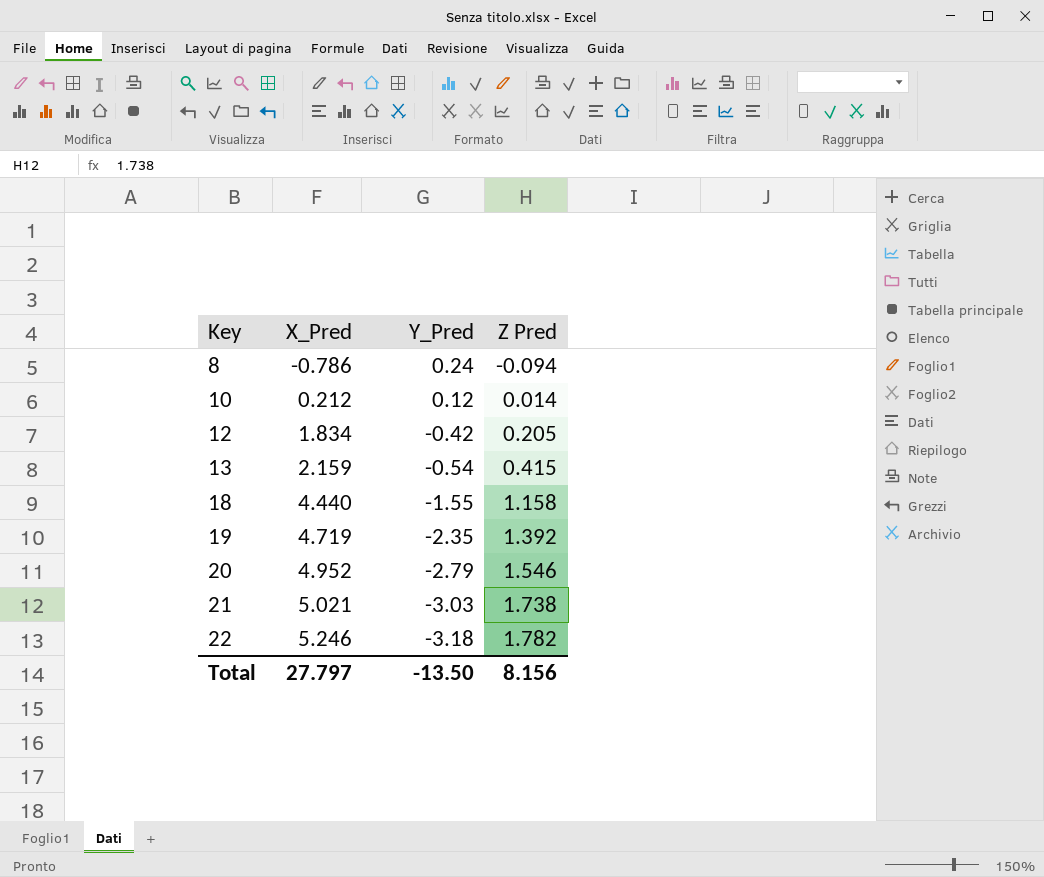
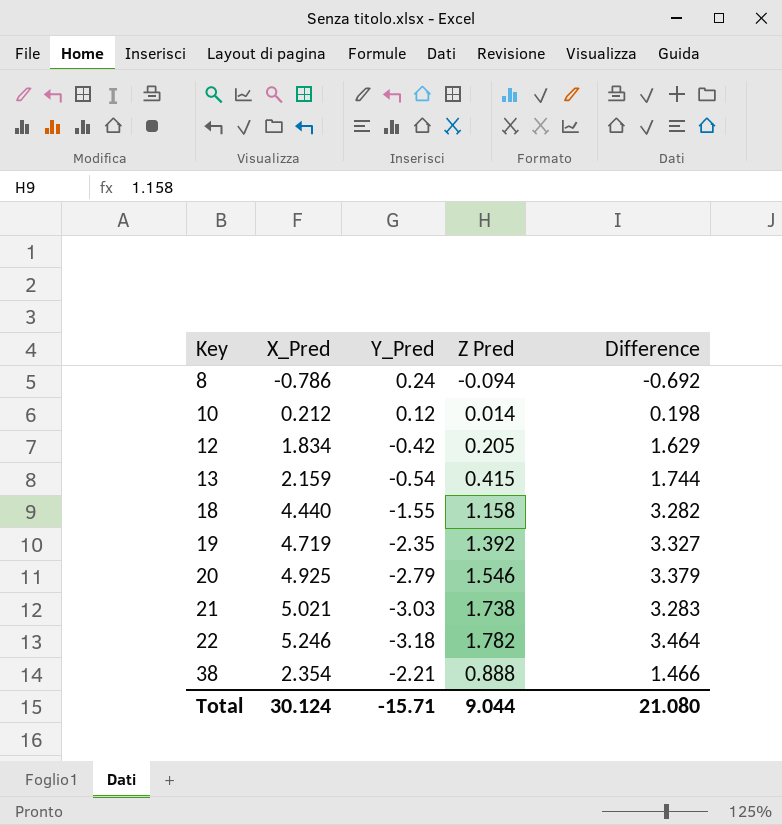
column Difference | formula: none -> [X_Pred] - [Z Pred]
20 | X_Pred: 4.952 -> 4.925
row 38: none -> 2.354 | -2.21 | 0.888 | 1.466
Total | X_Pred: 27.797 -> 30.124
Total | Y_Pred: -13.50 -> -15.71
Total | Z Pred: 8.156 -> 9.044

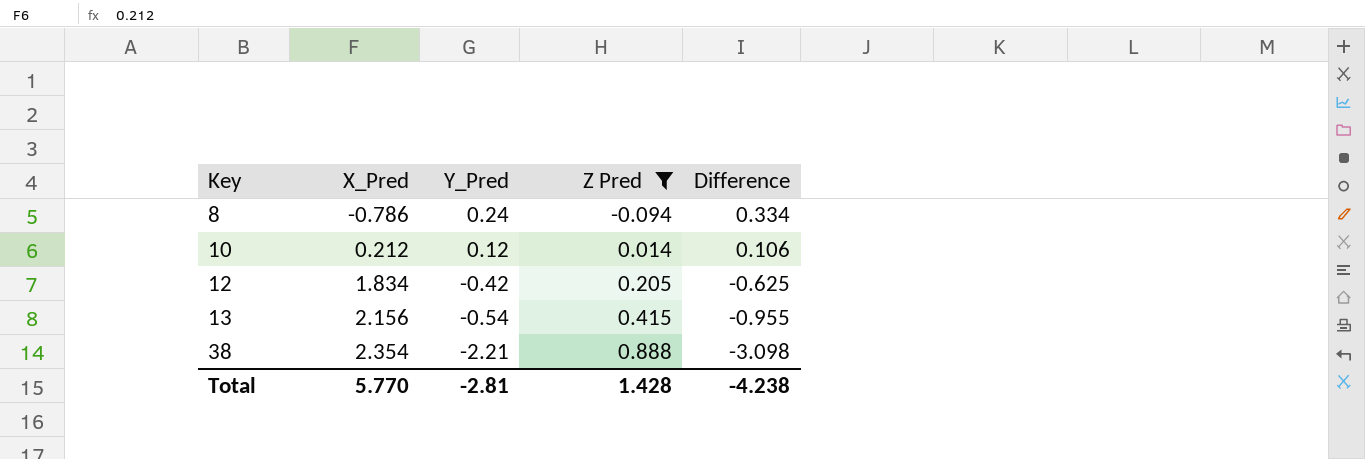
filter: none -> Z Pred <= 0.888
column Difference | formula: [X_Pred] - [Z Pred] -> [Y_Pred] - [Z Pred]
13 | X_Pred: 2.159 -> 2.156
Total | X_Pred: 30.124 -> 5.770
Total | Y_Pred: -15.71 -> -2.81
Total | Z Pred: 9.044 -> 1.428
Total | Difference: 21.080 -> -4.238

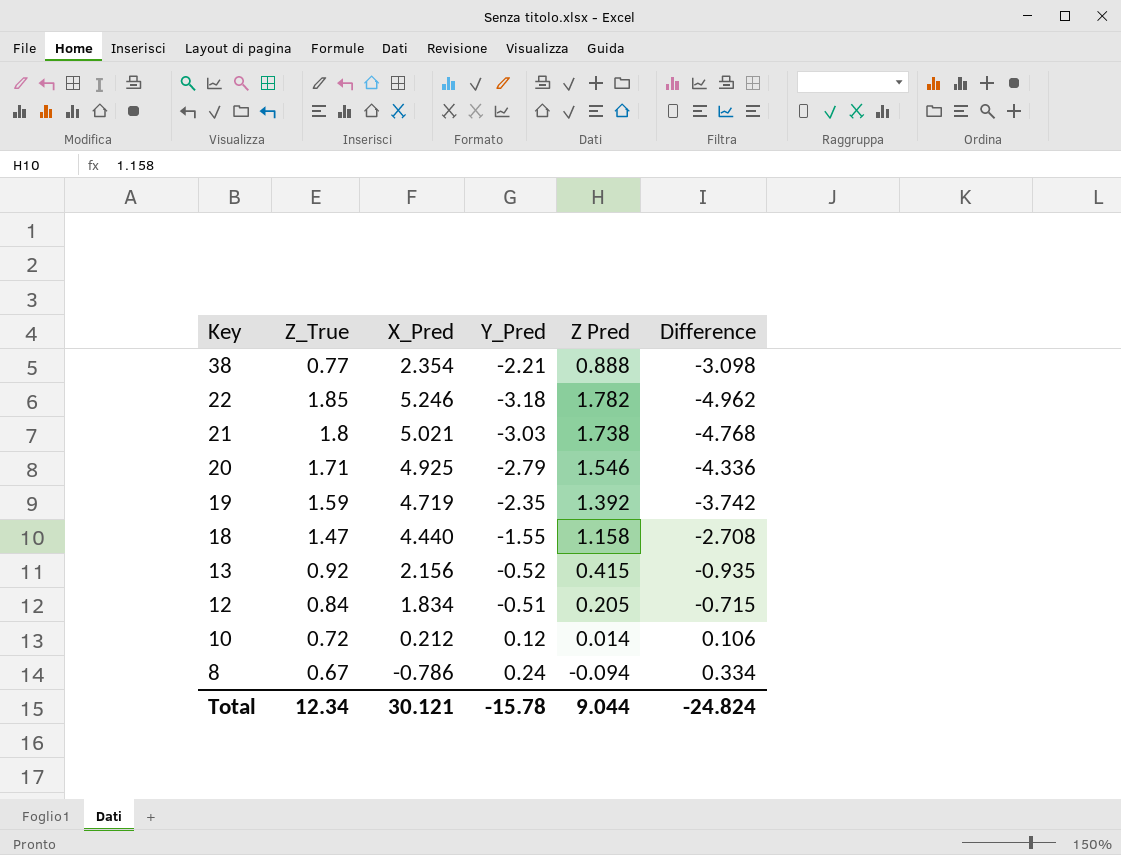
filter: Z Pred <= 0.888 -> none
row order: Key ascending -> Key descending
column Z_True | position: none -> 2
13 | Y_Pred: -0.54 -> -0.52
13 | Difference: -0.955 -> -0.935
12 | Y_Pred: -0.42 -> -0.51
12 | Difference: -0.625 -> -0.715
Total | X_Pred: 5.770 -> 30.121
Total | Y_Pred: -2.81 -> -15.78
Total | Z Pred: 1.428 -> 9.044
Total | Difference: -4.238 -> -24.824

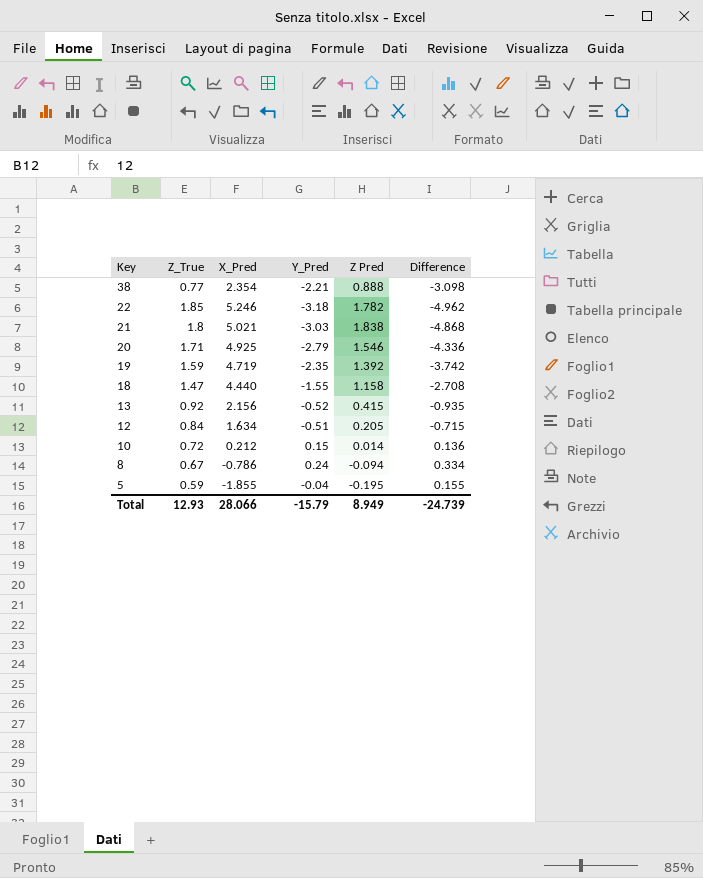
21 | Z Pred: 1.738 -> 1.838
21 | Difference: -4.768 -> -4.868
12 | X_Pred: 1.834 -> 1.634
10 | Y_Pred: 0.12 -> 0.15
10 | Difference: 0.106 -> 0.136
row 5: none -> 0.59 | -1.855 | -0.04 | -0.195 | 0.155
Total | Z_True: 12.34 -> 12.93
Total | X_Pred: 30.121 -> 28.066
Total | Y_Pred: -15.78 -> -15.79
Total | Z Pred: 9.044 -> 8.949
Total | Difference: -24.824 -> -24.739

